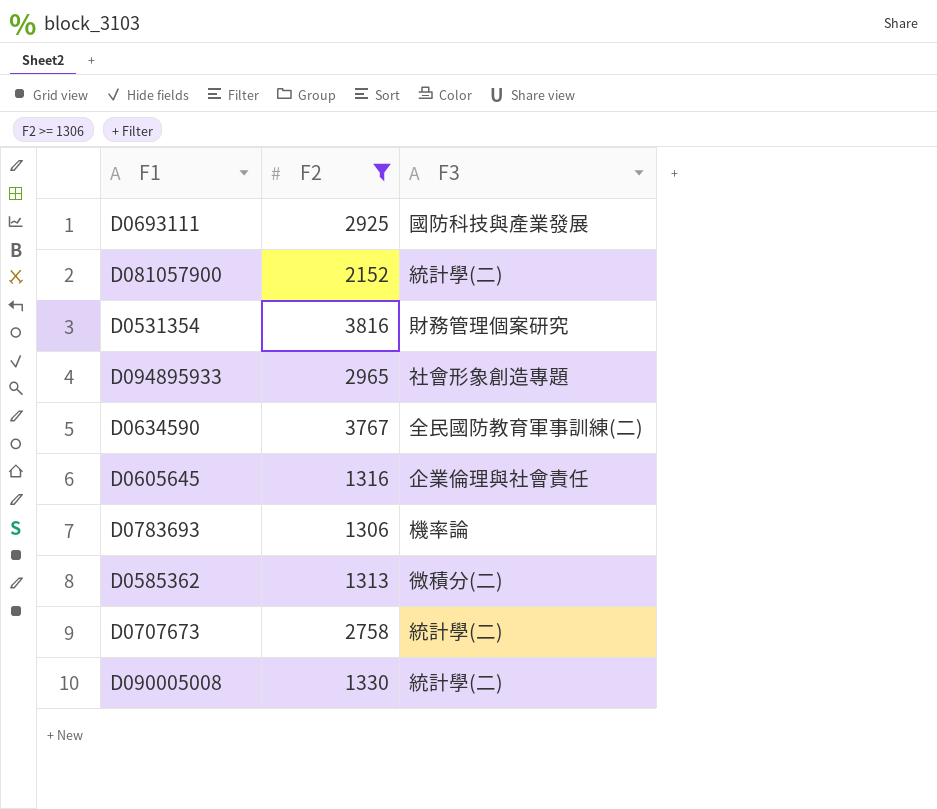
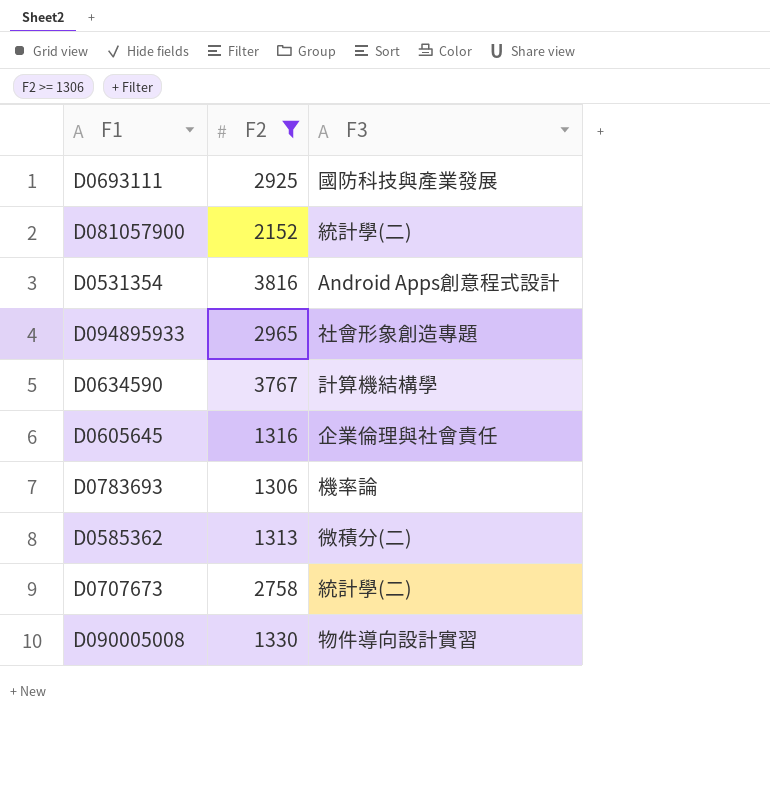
D0531354 | F3: 財務管理個案研究 -> Android Apps創意程式設計
D0634590 | F3: 全民國防教育軍事訓練(二) -> 計算機結構學
D090005008 | F3: 統計學(二) -> 物件導向設計實習

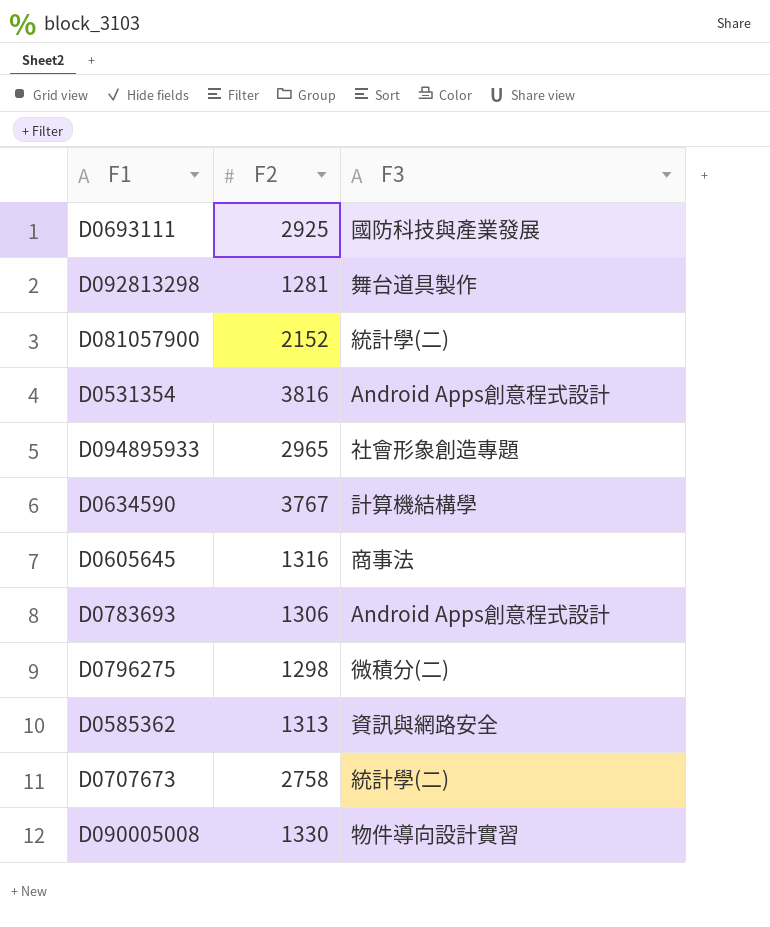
filter: F2 >= 1306 -> none
D0605645 | F3: 企業倫理與社會責任 -> 商事法
D0783693 | F3: 機率論 -> Android Apps創意程式設計
D0585362 | F3: 微積分(二) -> 資訊與網路安全

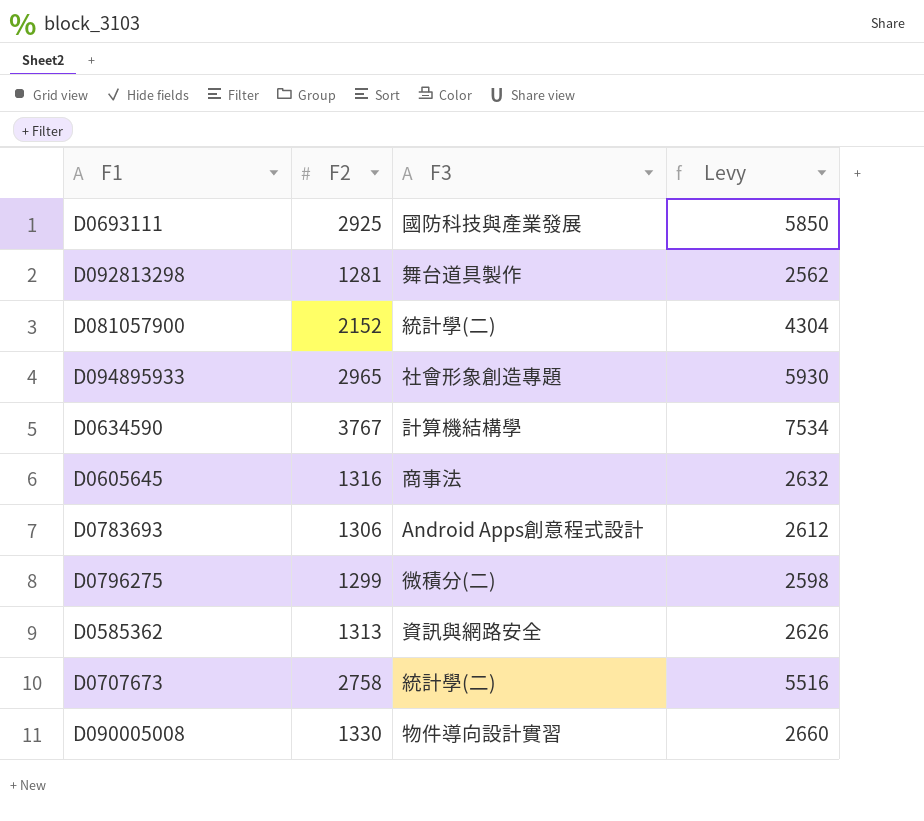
column Levy | formula: none -> [F2] * 2
row D0531354: 3816 | Android Apps創意程式設計 -> none
D0796275 | F2: 1298 -> 1299

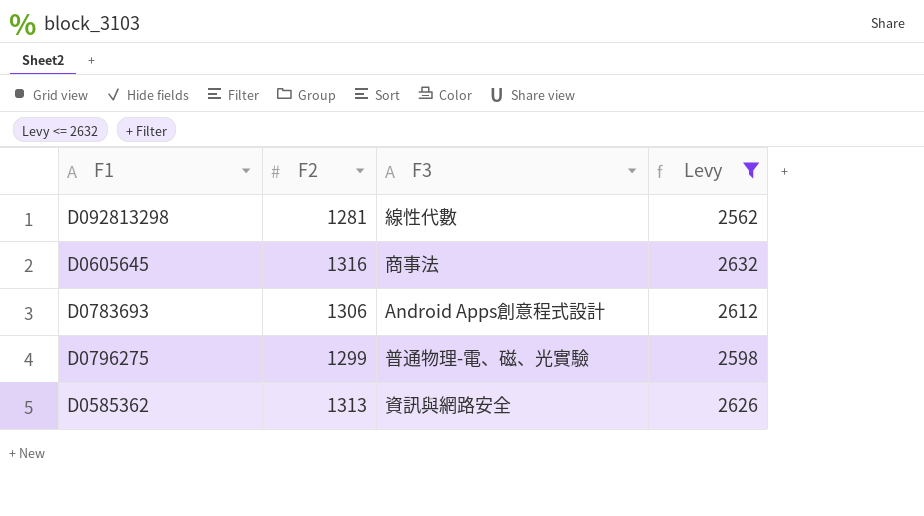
filter: none -> Levy <= 2632
D092813298 | F3: 舞台道具製作 -> 線性代數
D0796275 | F3: 微積分(二) -> 普通物理-電、磁、光實驗

